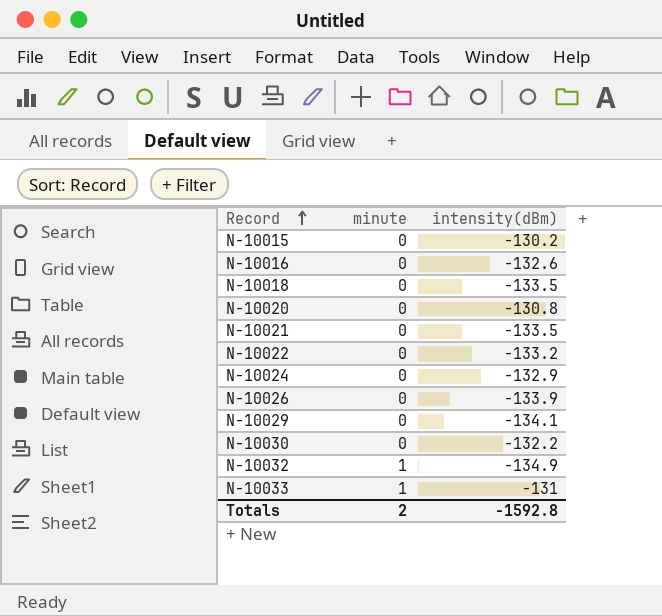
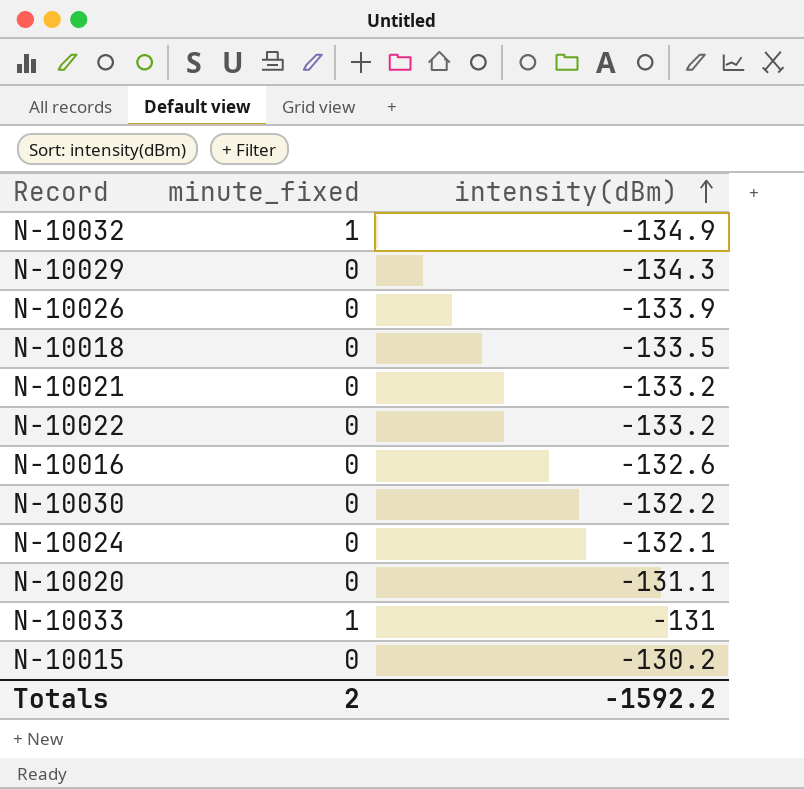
row order: Record ascending -> intensity(dBm) ascending
column name: minute -> minute_fixed
N-10029 | intensity(dBm): -134.1 -> -134.3
N-10021 | intensity(dBm): -133.5 -> -133.2
N-10024 | intensity(dBm): -132.9 -> -132.1
N-10020 | intensity(dBm): -130.8 -> -131.1
Totals | intensity(dBm): -1592.8 -> -1592.2

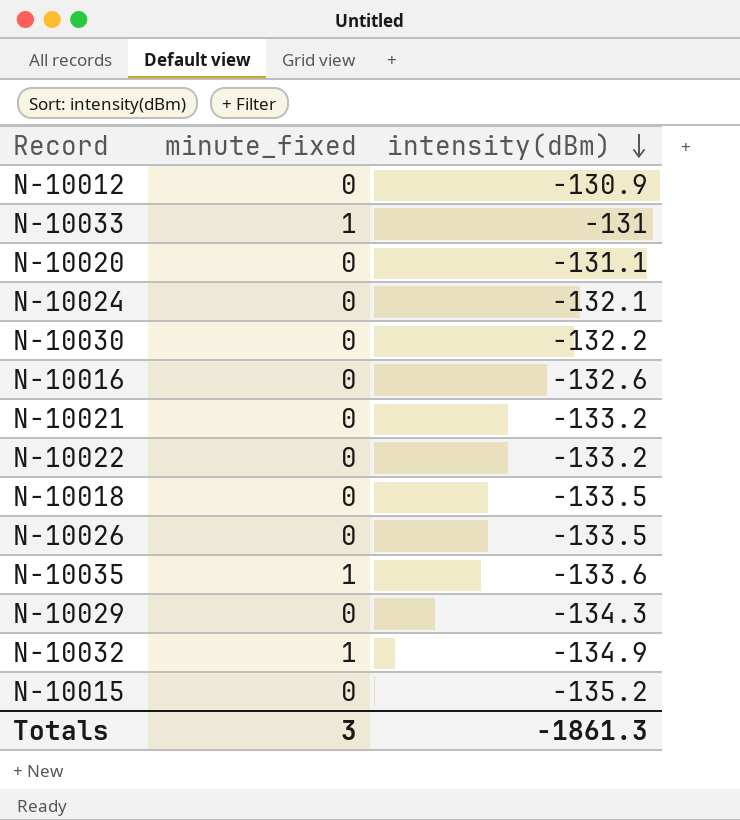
row order: intensity(dBm) ascending -> intensity(dBm) descending
row N-10012: none -> 0 | -130.9
N-10026 | intensity(dBm): -133.9 -> -133.5
row N-10035: none -> 1 | -133.6
N-10015 | intensity(dBm): -130.2 -> -135.2
Totals | minute_fixed: 2 -> 3
Totals | intensity(dBm): -1592.2 -> -1861.3

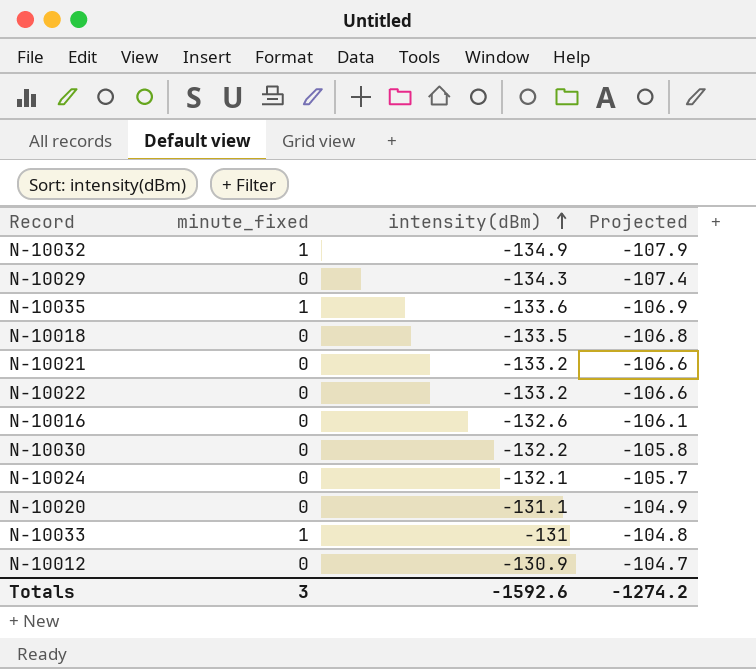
row order: intensity(dBm) descending -> intensity(dBm) ascending
column Projected | formula: none -> [intensity(dBm)] * 0.8
row N-10026: 0 | -133.5 -> none
row N-10015: 0 | -135.2 -> none
Totals | intensity(dBm): -1861.3 -> -1592.6

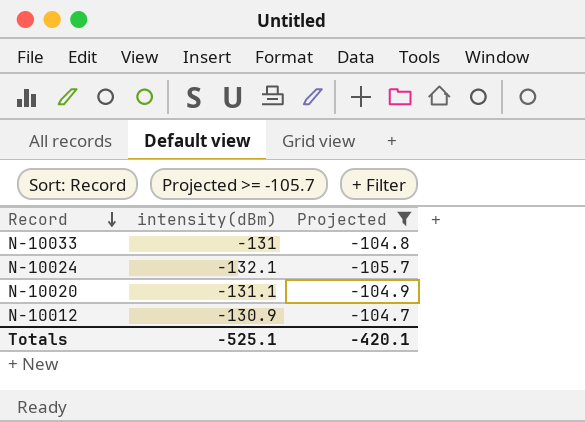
filter: none -> Projected >= -105.7
row order: intensity(dBm) ascending -> Record descending
column minute_fixed | position: 2 -> none
Totals | intensity(dBm): -1592.6 -> -525.1
Totals | Projected: -1274.2 -> -420.1

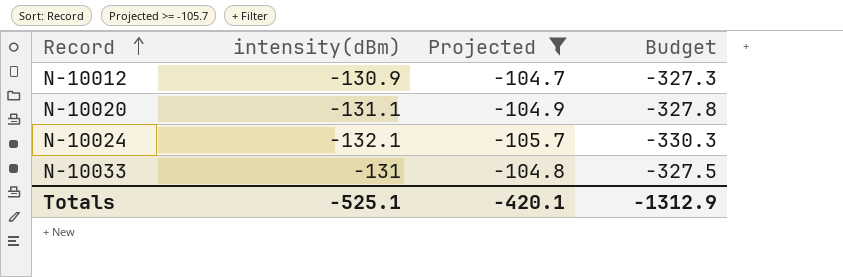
row order: Record descending -> Record ascending
column Budget | formula: none -> [intensity(dBm)] * 2.5

